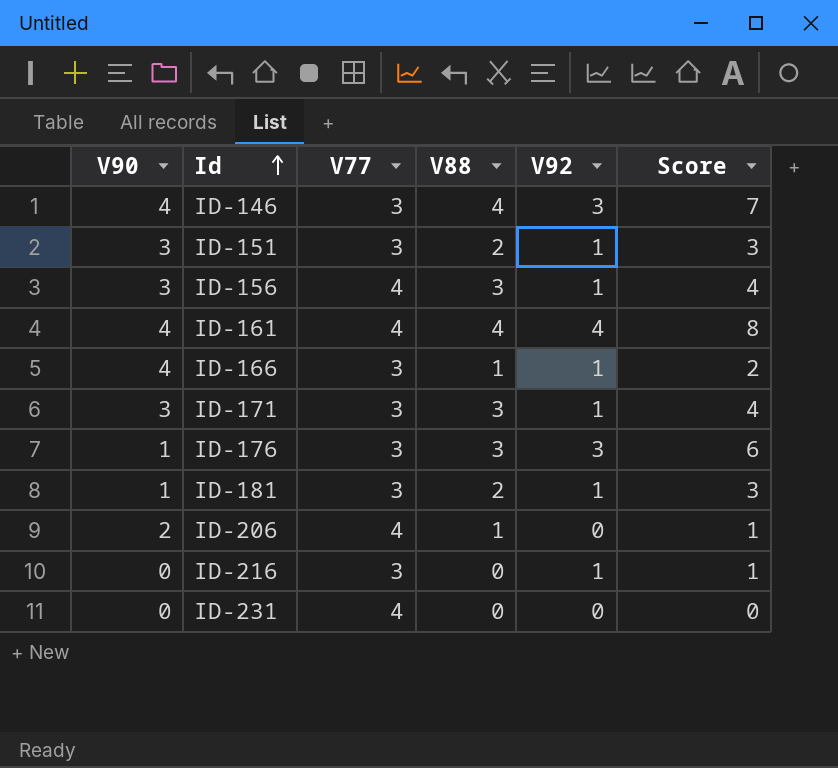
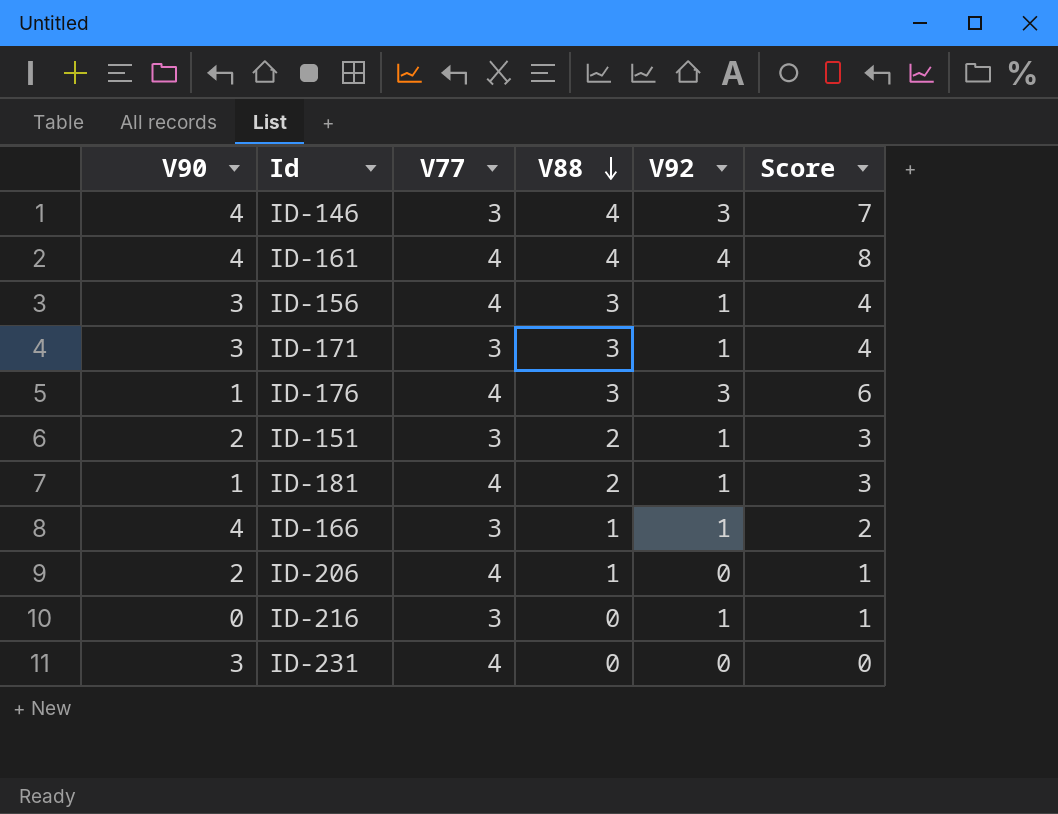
row order: Id ascending -> V88 descending
ID-176 | V77: 3 -> 4
ID-151 | V90: 3 -> 2
ID-181 | V77: 3 -> 4
ID-231 | V90: 0 -> 3

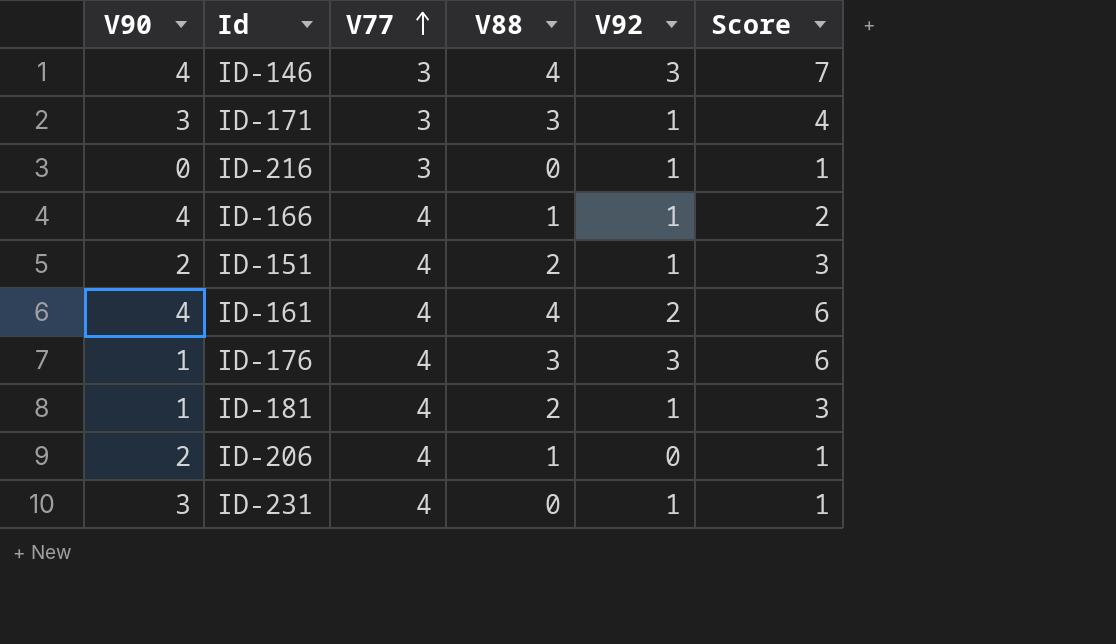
row order: V88 descending -> V77 ascending
row ID-156: 3 | 4 | 3 | 1 | 4 -> none
ID-166 | V77: 3 -> 4
ID-151 | V77: 3 -> 4
ID-161 | V92: 4 -> 2
ID-161 | Score: 8 -> 6
ID-231 | V92: 0 -> 1
ID-231 | Score: 0 -> 1

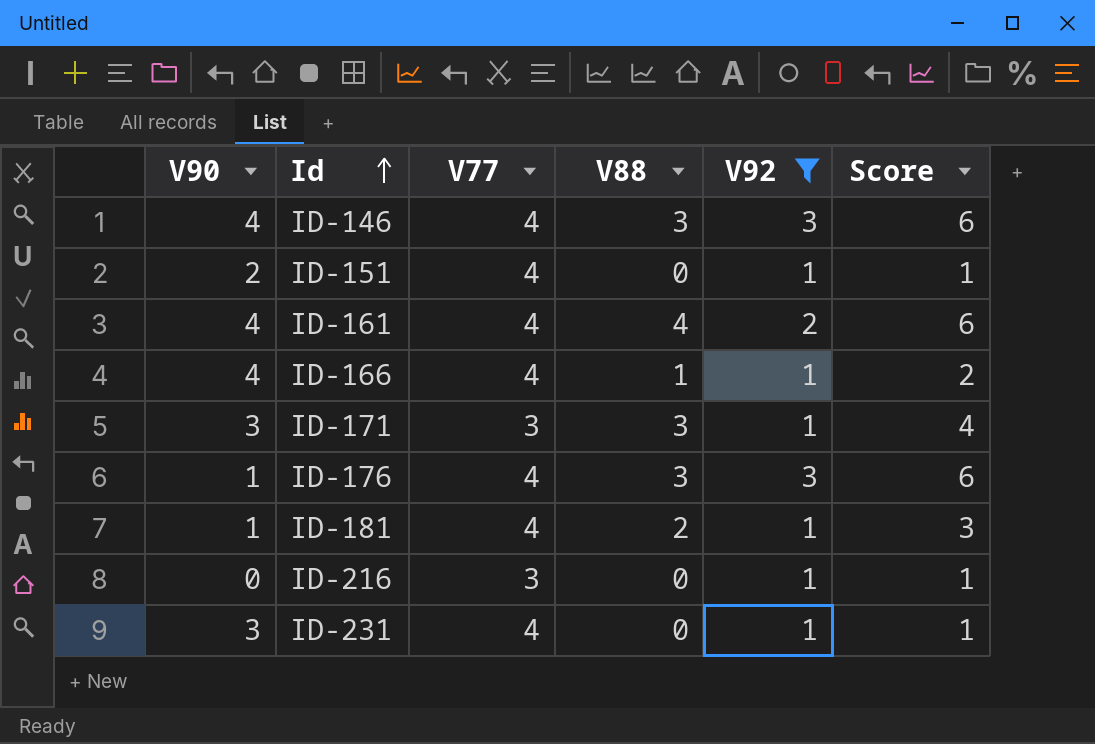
filter: none -> V92 != 0
row order: V77 ascending -> Id ascending
ID-146 | V77: 3 -> 4
ID-146 | V88: 4 -> 3
ID-146 | Score: 7 -> 6
ID-151 | V88: 2 -> 0
ID-151 | Score: 3 -> 1

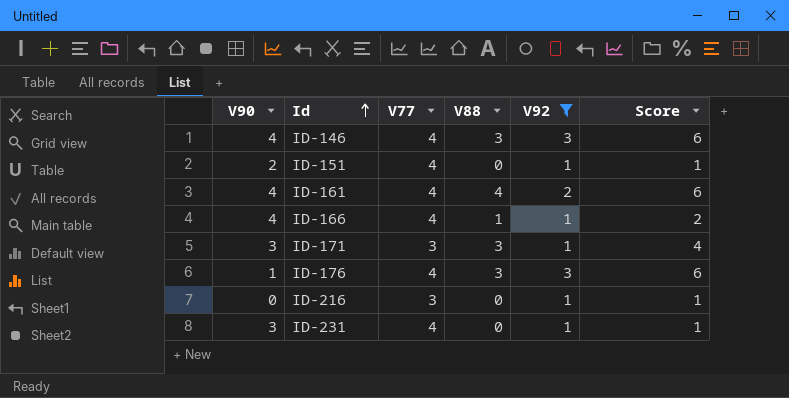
row ID-181: 1 | 4 | 2 | 1 | 3 -> none

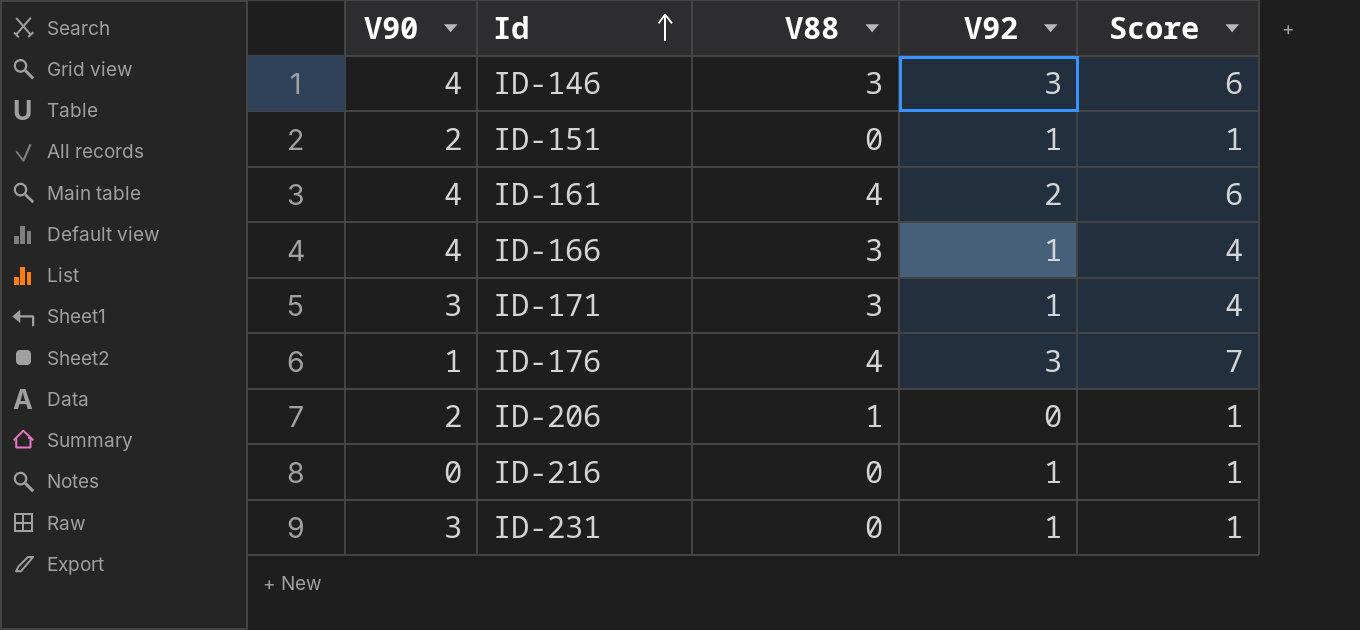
filter: V92 != 0 -> none
column V77 | position: 3 -> none
ID-166 | V88: 1 -> 3
ID-166 | Score: 2 -> 4
ID-176 | V88: 3 -> 4
ID-176 | Score: 6 -> 7

